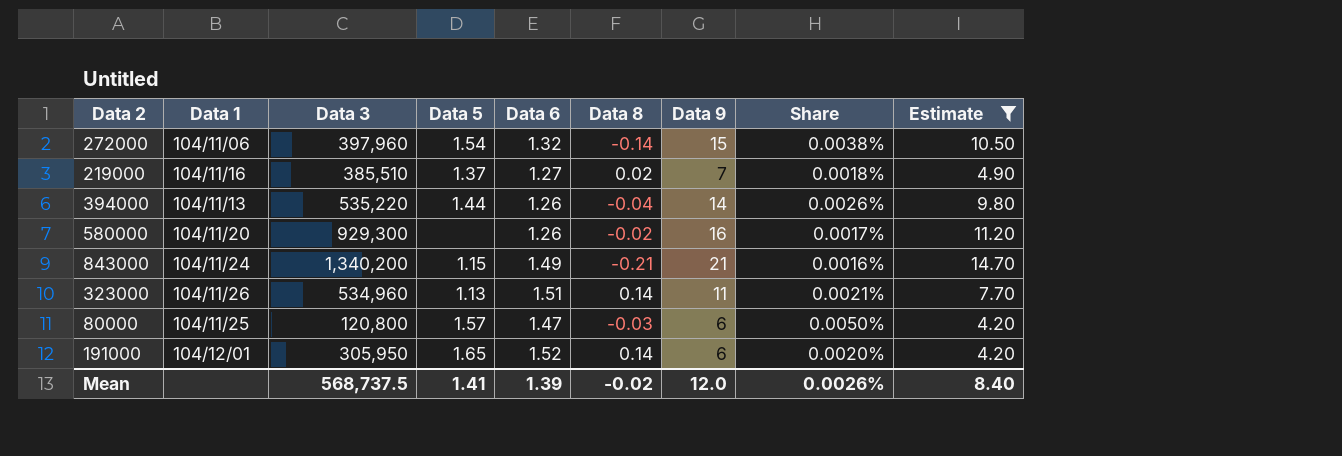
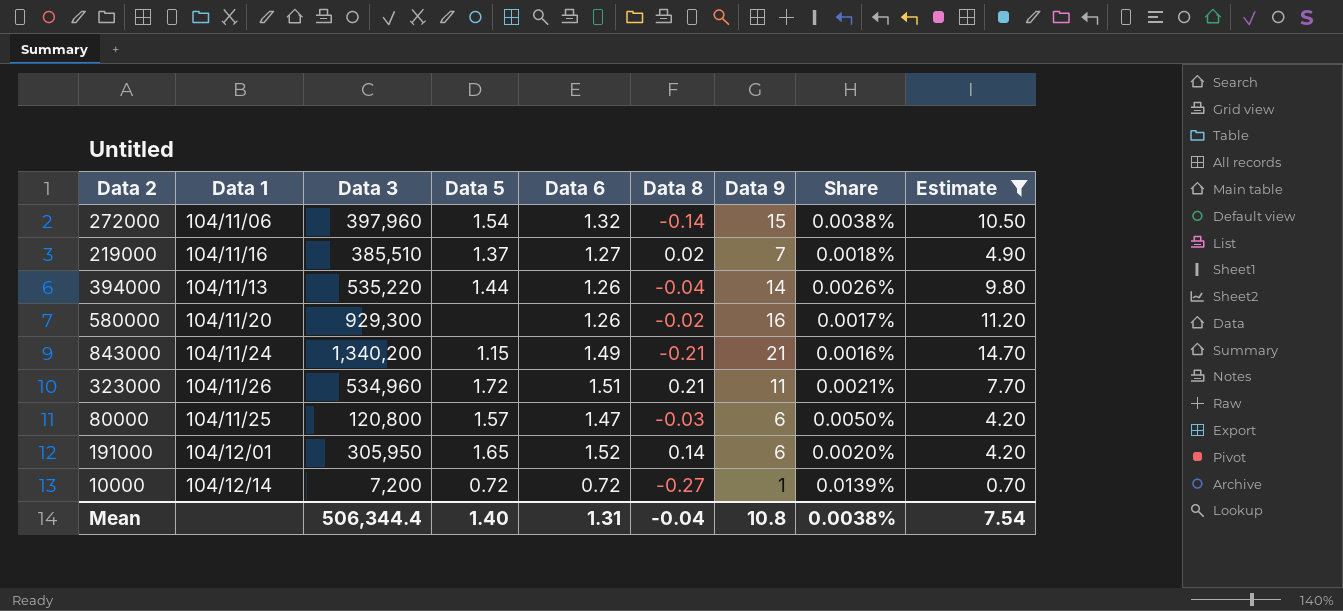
323000 | Data 5: 1.13 -> 1.72
323000 | Data 8: 0.14 -> 0.21
row 10000: none -> 104/12/14 | 7,200 | 0.72 | 0.72 | -0.27 | 1 | 0.0139% | 0.70
Mean | Data 3: 568,737.5 -> 506,344.4
Mean | Data 5: 1.41 -> 1.40
Mean | Data 6: 1.39 -> 1.31
Mean | Data 8: -0.02 -> -0.04
Mean | Data 9: 12.0 -> 10.8
Mean | Share: 0.0026% -> 0.0038%
Mean | Estimate: 8.40 -> 7.54

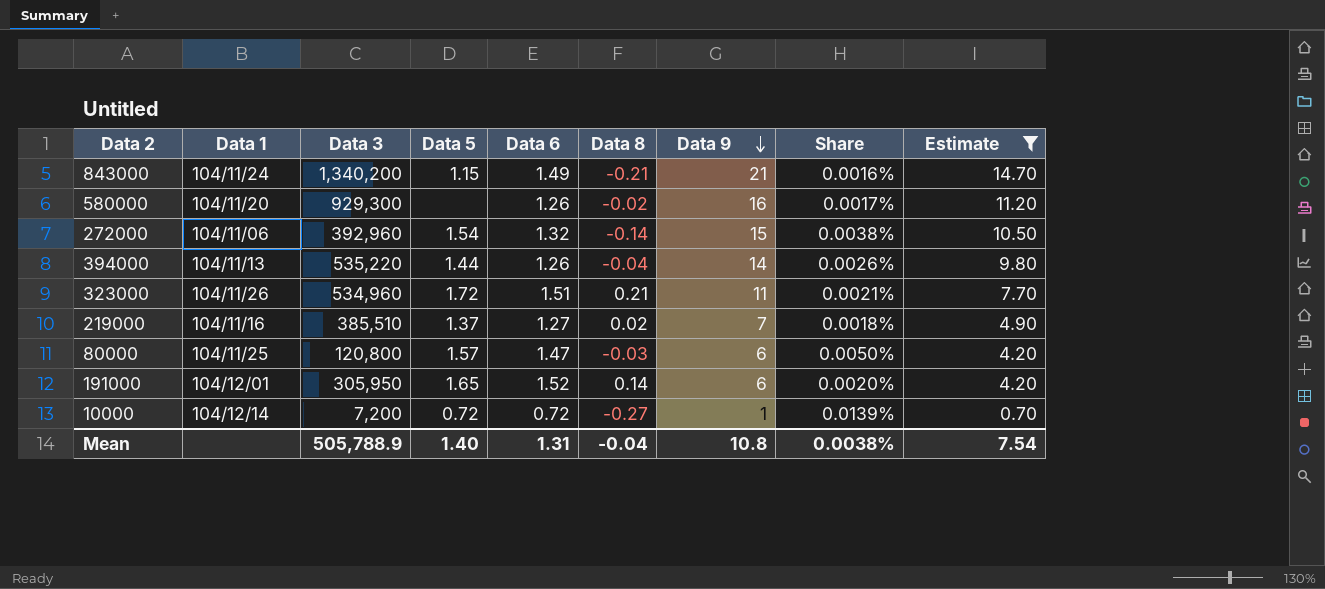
row order: none -> Data 9 descending
272000 | Data 3: 397,960 -> 392,960
Mean | Data 3: 506,344.4 -> 505,788.9

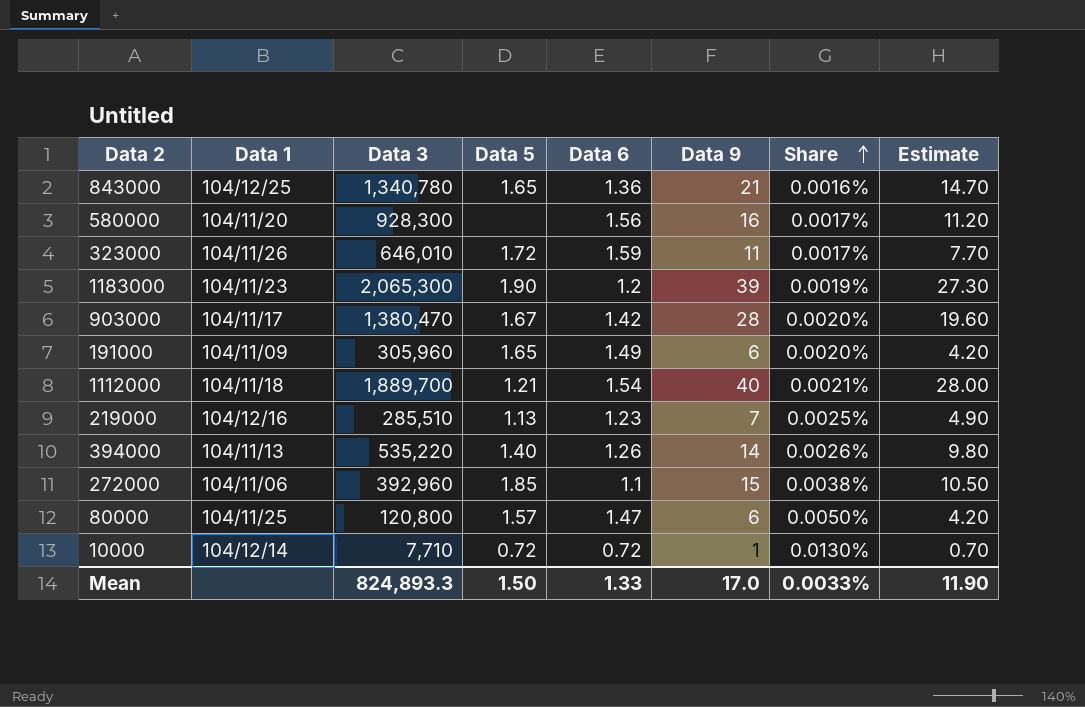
filter: Estimate <= 14.70 -> none
row order: Data 9 descending -> Share ascending
column Data 8 | position: 6 -> none
843000 | Data 1: 104/11/24 -> 104/12/25
843000 | Data 3: 1,340,200 -> 1,340,780
843000 | Data 5: 1.15 -> 1.65
843000 | Data 6: 1.49 -> 1.36
580000 | Data 3: 929,300 -> 928,300
580000 | Data 6: 1.26 -> 1.56
323000 | Data 3: 534,960 -> 646,010
323000 | Data 6: 1.51 -> 1.59
323000 | Share: 0.0021% -> 0.0017%
191000 | Data 1: 104/12/01 -> 104/11/09
191000 | Data 3: 305,950 -> 305,960
191000 | Data 6: 1.52 -> 1.49
219000 | Data 1: 104/11/16 -> 104/12/16
219000 | Data 3: 385,510 -> 285,510
219000 | Data 5: 1.37 -> 1.13
219000 | Data 6: 1.27 -> 1.23
219000 | Share: 0.0018% -> 0.0025%
394000 | Data 5: 1.44 -> 1.40
272000 | Data 5: 1.54 -> 1.85
272000 | Data 6: 1.32 -> 1.1
10000 | Data 3: 7,200 -> 7,710
10000 | Share: 0.0139% -> 0.0130%
Mean | Data 3: 505,788.9 -> 824,893.3
Mean | Data 5: 1.40 -> 1.50
Mean | Data 6: 1.31 -> 1.33
Mean | Data 9: 10.8 -> 17.0
Mean | Share: 0.0038% -> 0.0033%
Mean | Estimate: 7.54 -> 11.90

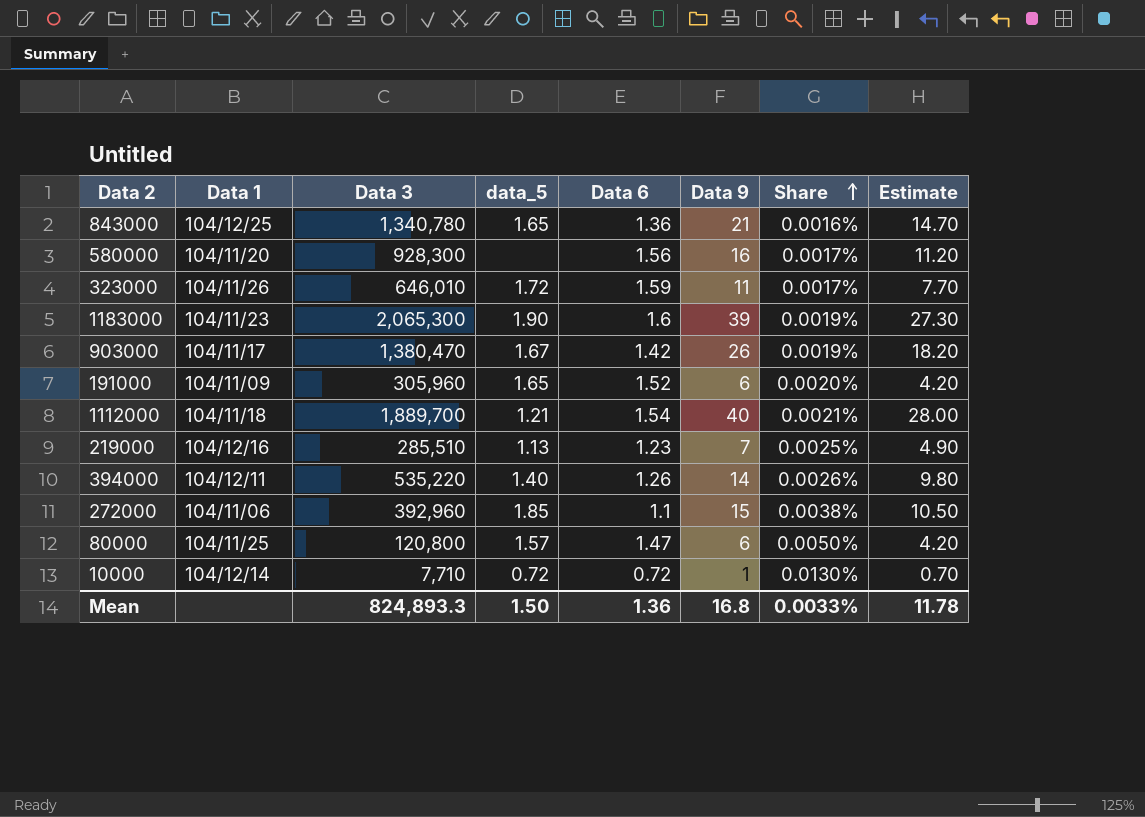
column name: Data 5 -> data_5
1183000 | Data 6: 1.2 -> 1.6
903000 | Data 9: 28 -> 26
903000 | Share: 0.0020% -> 0.0019%
903000 | Estimate: 19.60 -> 18.20
191000 | Data 6: 1.49 -> 1.52
394000 | Data 1: 104/11/13 -> 104/12/11
Mean | Data 6: 1.33 -> 1.36
Mean | Data 9: 17.0 -> 16.8
Mean | Estimate: 11.90 -> 11.78

